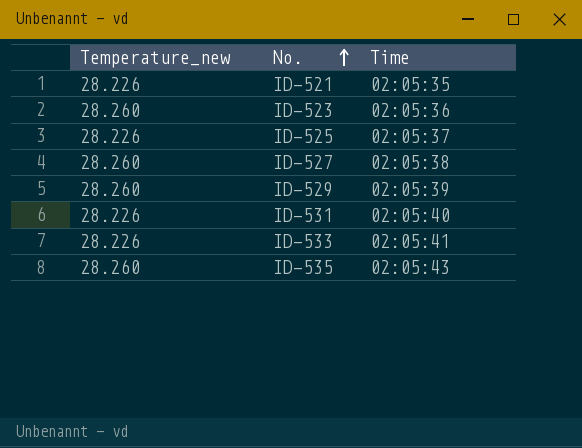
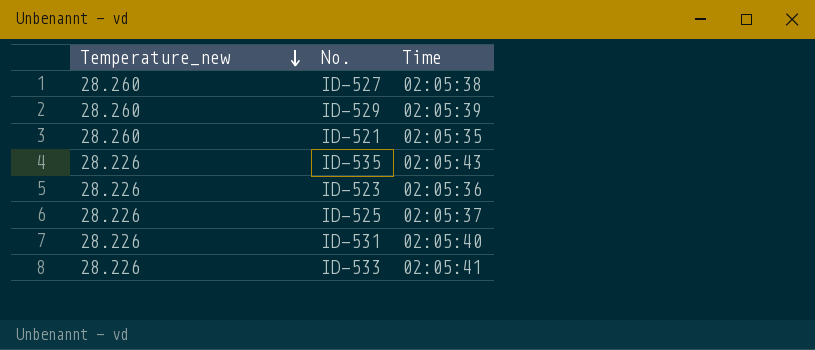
row order: No. ascending -> Temperature_new descending
ID-521 | Temperature_new: 28.226 -> 28.260
ID-535 | Temperature_new: 28.260 -> 28.226
ID-523 | Temperature_new: 28.260 -> 28.226

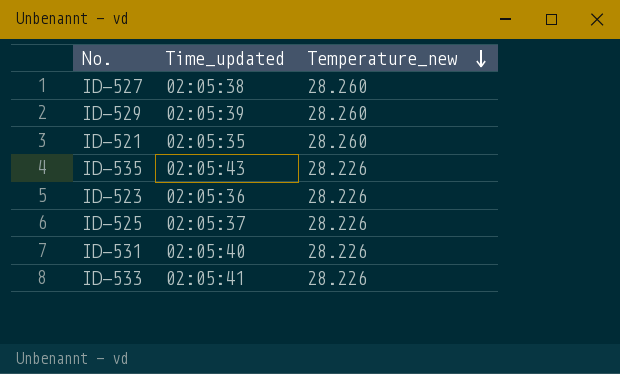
column name: Time -> Time_updated
column Temperature_new | position: 1 -> 3

